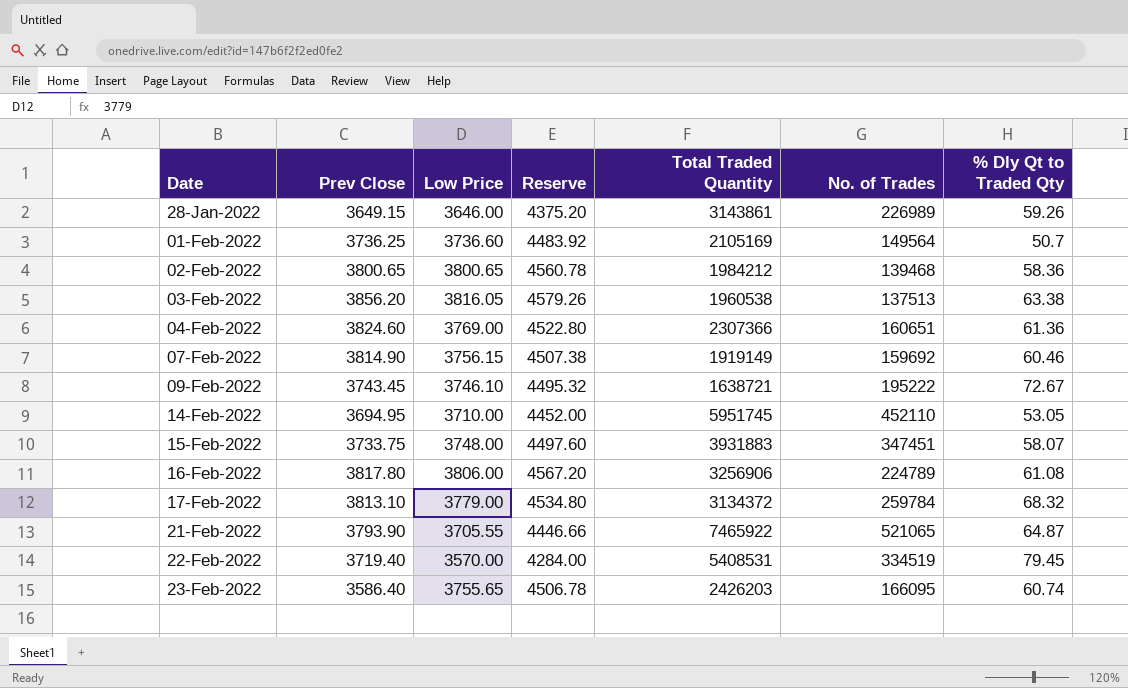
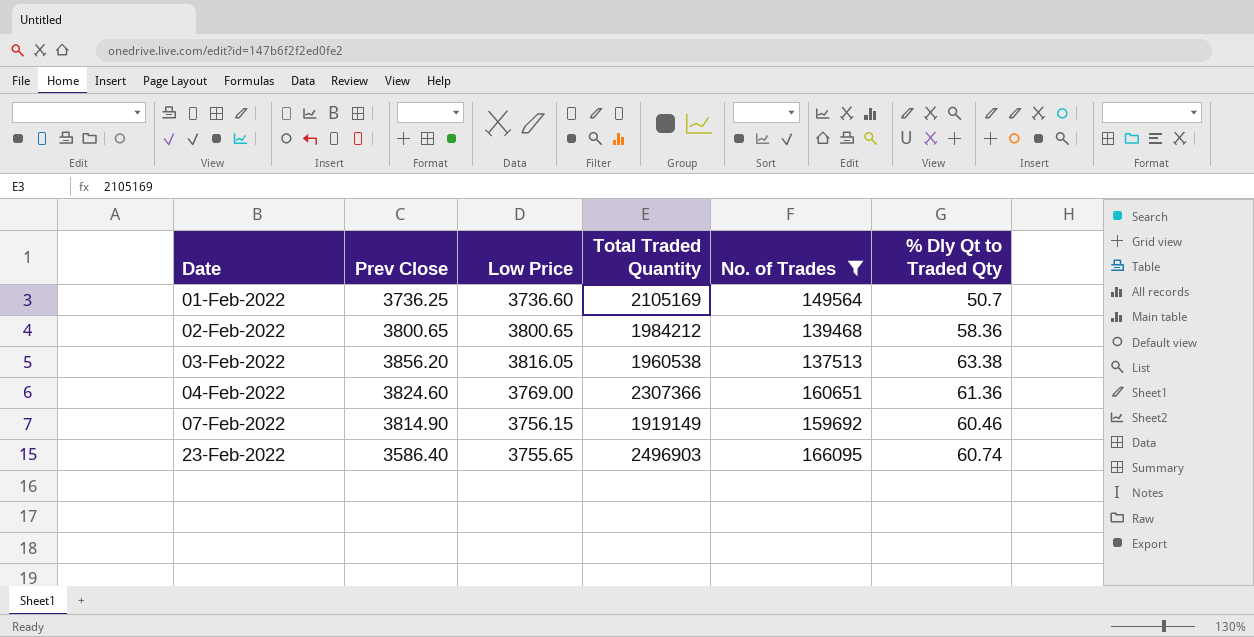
filter: none -> No. of Trades <= 166095
column Reserve | formula: [Low Price] * 1.2 -> none
23-Feb-2022 | Total Traded Quantity: 2426203 -> 2496903

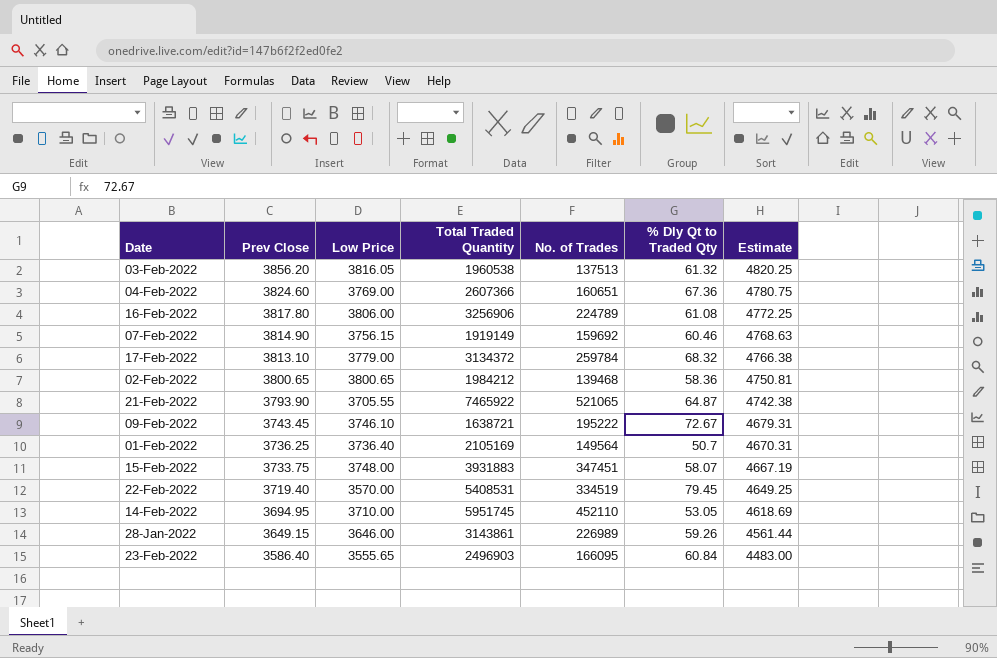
filter: No. of Trades <= 166095 -> none
row order: Date ascending -> Prev Close descending
column Estimate | formula: none -> [Prev Close] * 1.25
03-Feb-2022 | % Dly Qt to Traded Qty: 63.38 -> 61.32
04-Feb-2022 | Total Traded Quantity: 2307366 -> 2607366
04-Feb-2022 | % Dly Qt to Traded Qty: 61.36 -> 67.36
01-Feb-2022 | Low Price: 3736.60 -> 3736.40
23-Feb-2022 | Low Price: 3755.65 -> 3555.65
23-Feb-2022 | % Dly Qt to Traded Qty: 60.74 -> 60.84

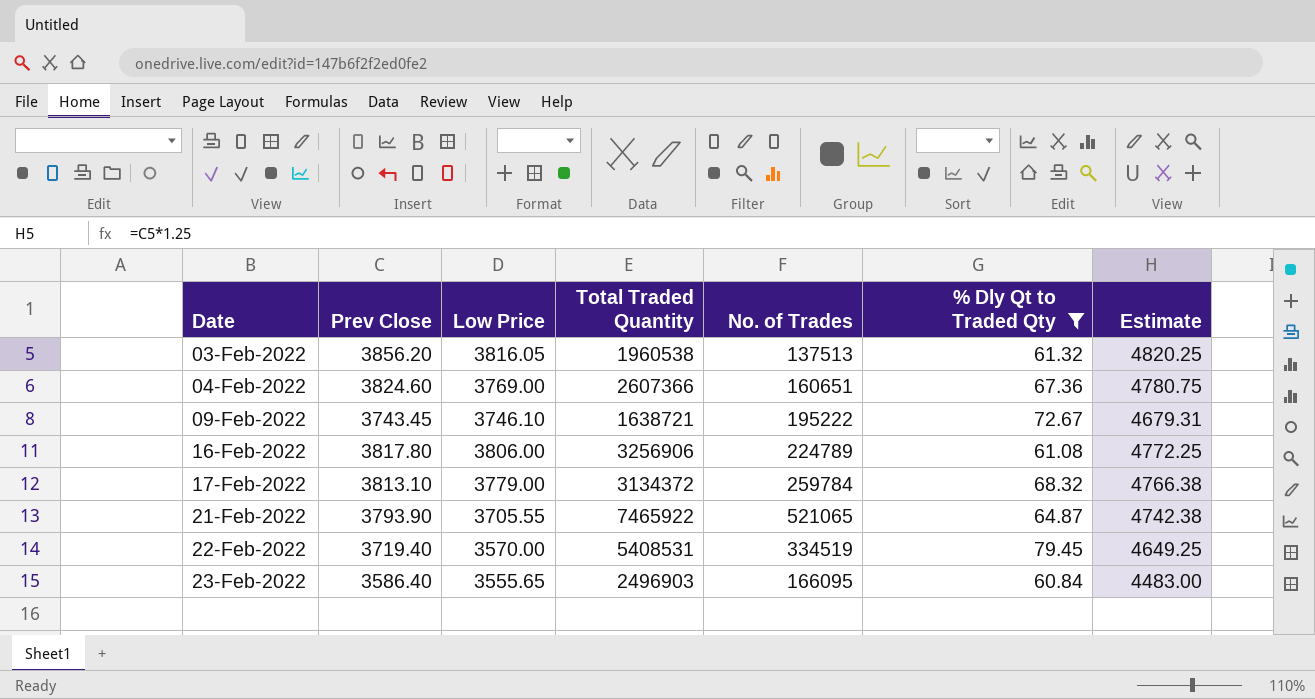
filter: none -> % Dly Qt to Traded Qty >= 60.84
row order: Prev Close descending -> Date ascending

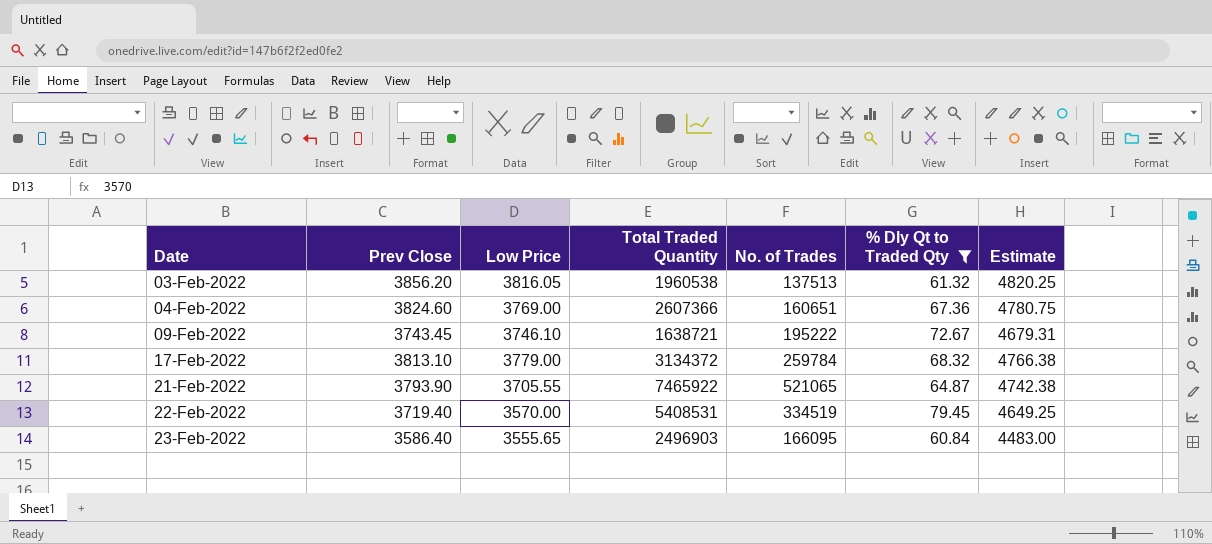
row 16-Feb-2022: 3817.80 | 3806.00 | 3256906 | 224789 | 61.08 | 4772.25 -> none

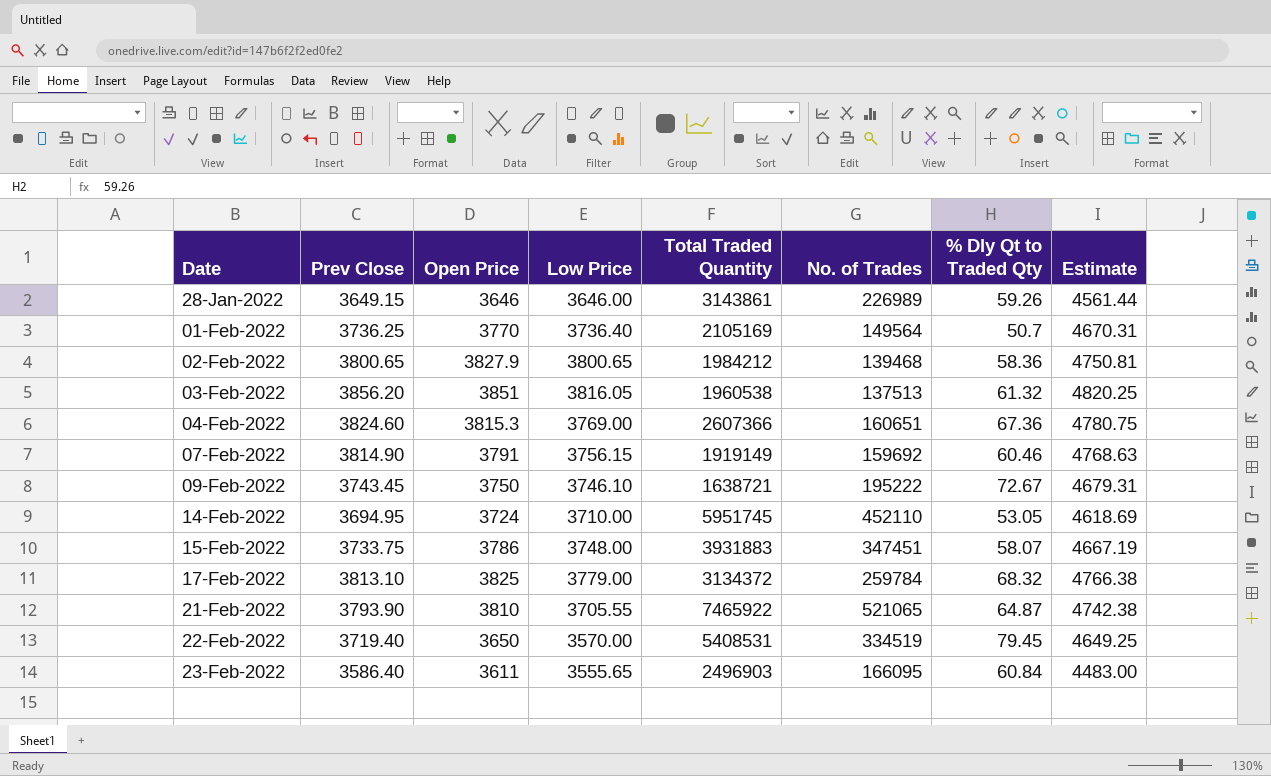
filter: % Dly Qt to Traded Qty >= 60.84 -> none
column Open Price | position: none -> 3

